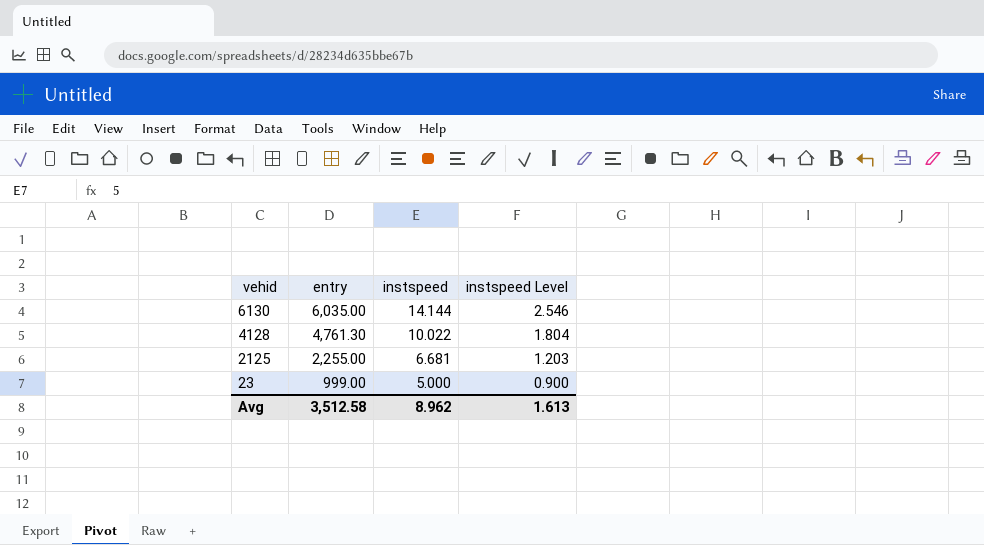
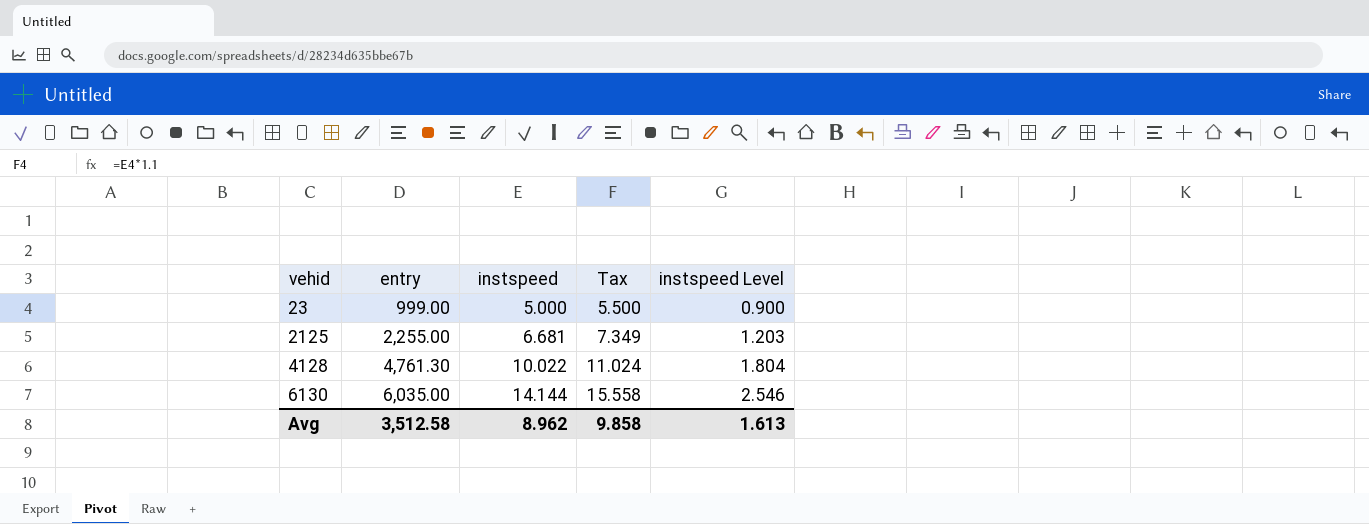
row order: vehid descending -> vehid ascending
column Tax | formula: none -> [instspeed] * 1.1

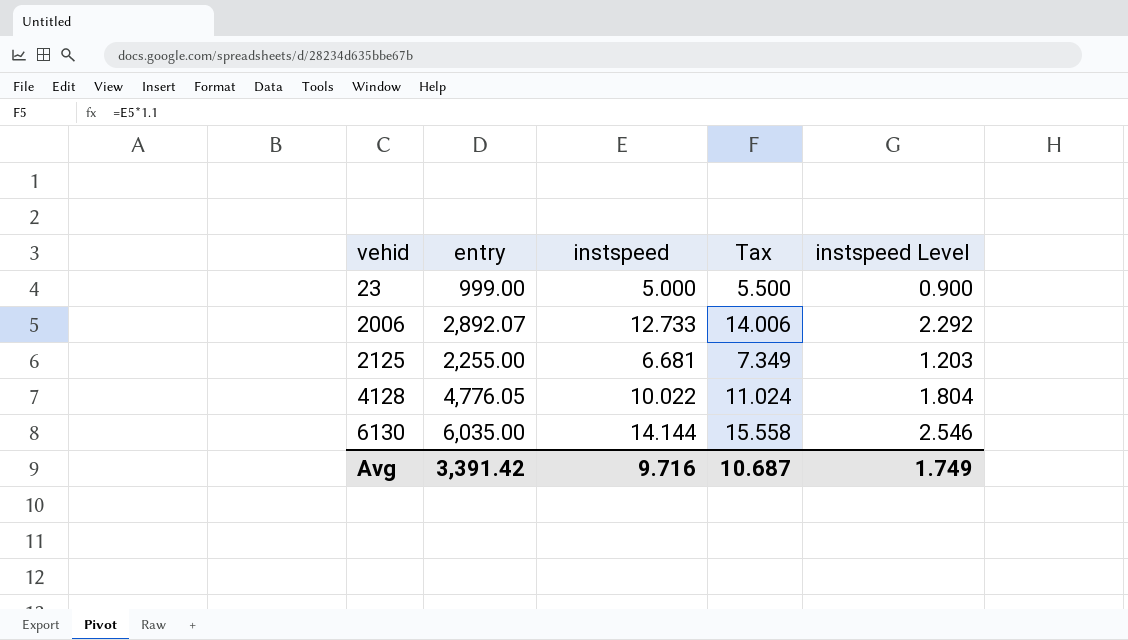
row 2006: none -> 2,892.07 | 12.733 | 14.006 | 2.292
4128 | entry: 4,761.30 -> 4,776.05
Avg | entry: 3,512.58 -> 3,391.42
Avg | instspeed: 8.962 -> 9.716
Avg | Tax: 9.858 -> 10.687
Avg | instspeed Level: 1.613 -> 1.749

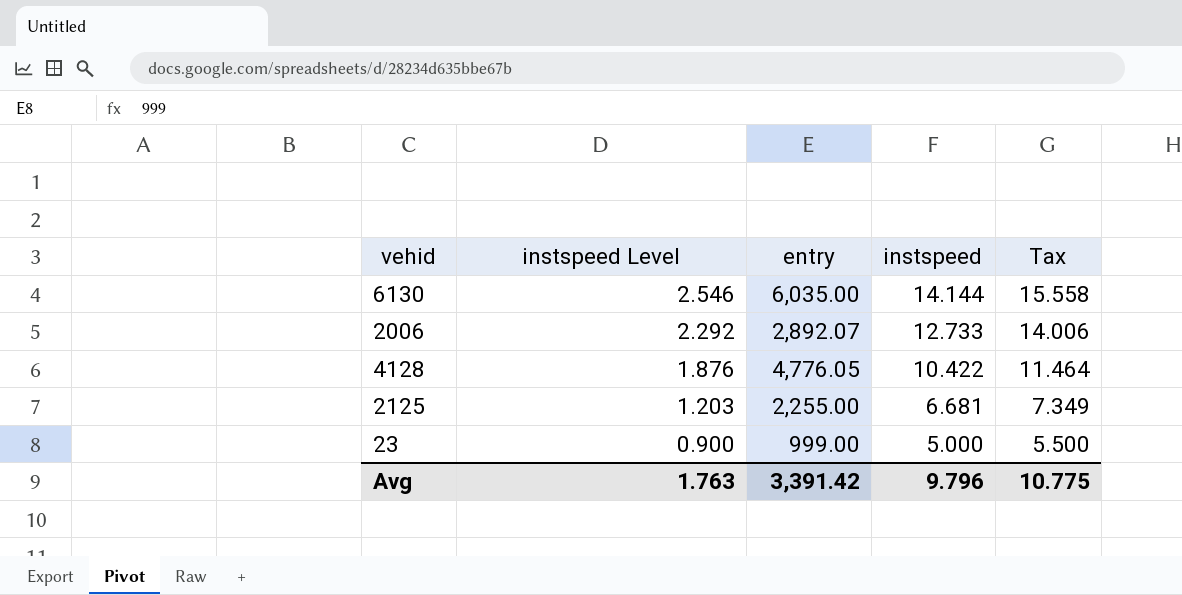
row order: vehid ascending -> instspeed Level descending
column instspeed Level | position: 5 -> 2
4128 | instspeed Level: 1.804 -> 1.876
4128 | instspeed: 10.022 -> 10.422
4128 | Tax: 11.024 -> 11.464
Avg | instspeed Level: 1.749 -> 1.763
Avg | instspeed: 9.716 -> 9.796
Avg | Tax: 10.687 -> 10.775

